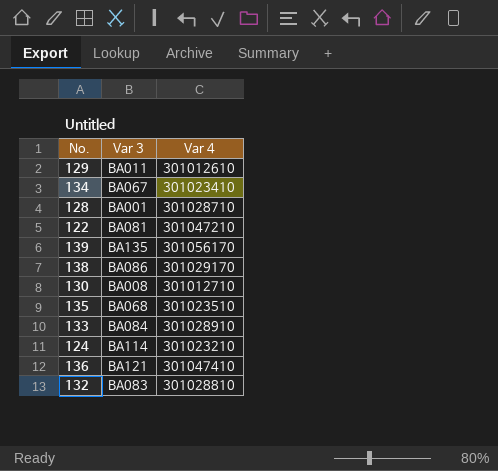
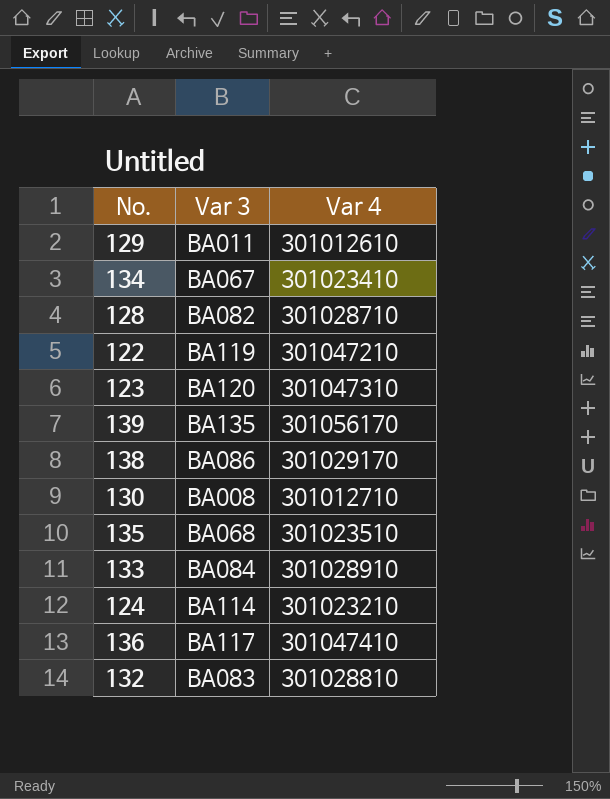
128 | Var 3: BA001 -> BA082
122 | Var 3: BA081 -> BA119
row 123: none -> BA120 | 301047310
136 | Var 3: BA121 -> BA117

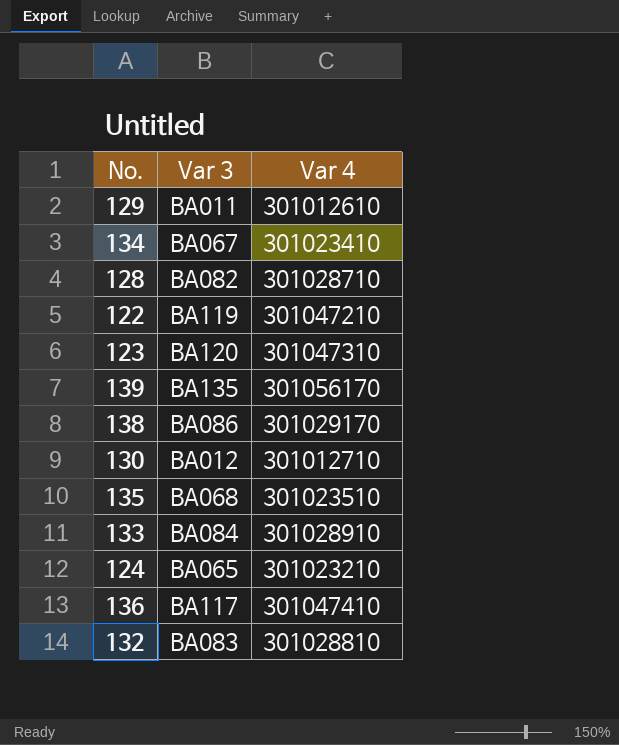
130 | Var 3: BA008 -> BA012
124 | Var 3: BA114 -> BA065

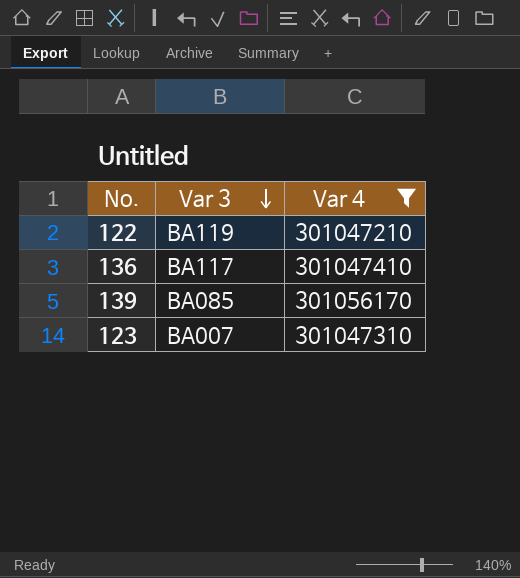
filter: none -> Var 4 >= 301047210
row order: none -> Var 3 descending
139 | Var 3: BA135 -> BA085
123 | Var 3: BA120 -> BA007

